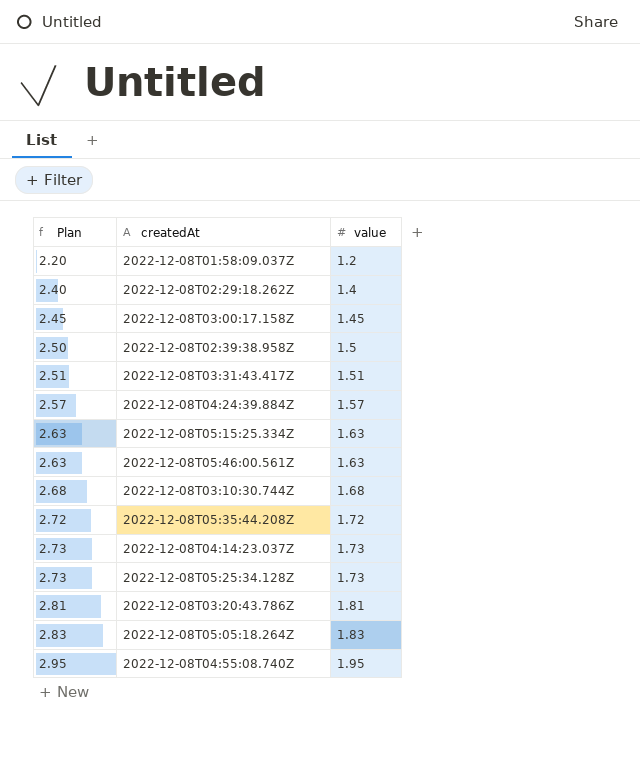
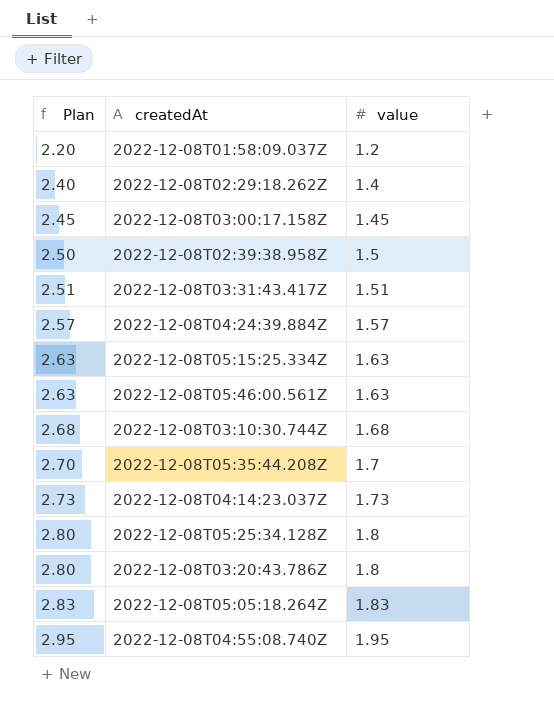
2022-12-08T05:35:44.208Z | Plan: 2.72 -> 2.70
2022-12-08T05:35:44.208Z | value: 1.72 -> 1.7
2022-12-08T05:25:34.128Z | Plan: 2.73 -> 2.80
2022-12-08T05:25:34.128Z | value: 1.73 -> 1.8
2022-12-08T03:20:43.786Z | Plan: 2.81 -> 2.80
2022-12-08T03:20:43.786Z | value: 1.81 -> 1.8

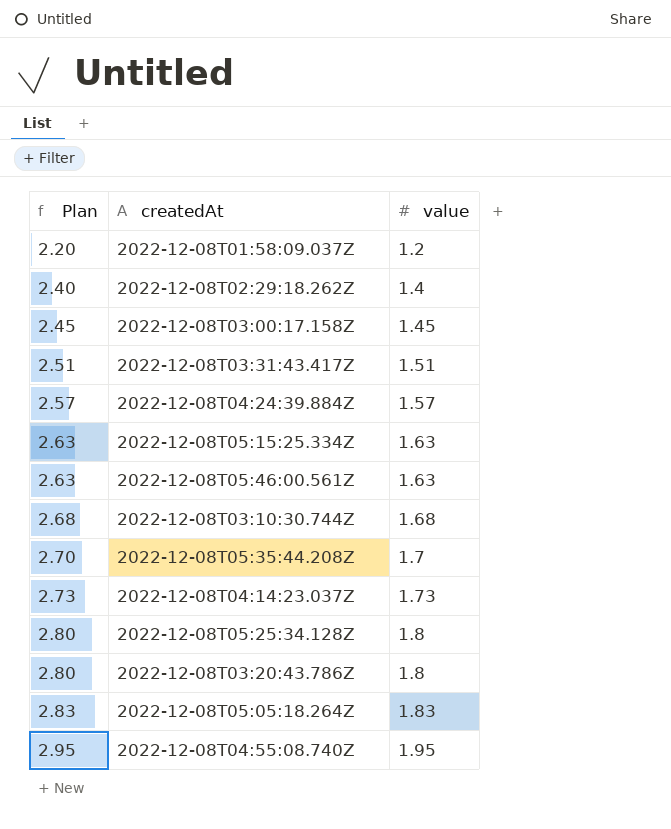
row 2022-12-08T02:39:38.958Z: 2.50 | 1.5 -> none

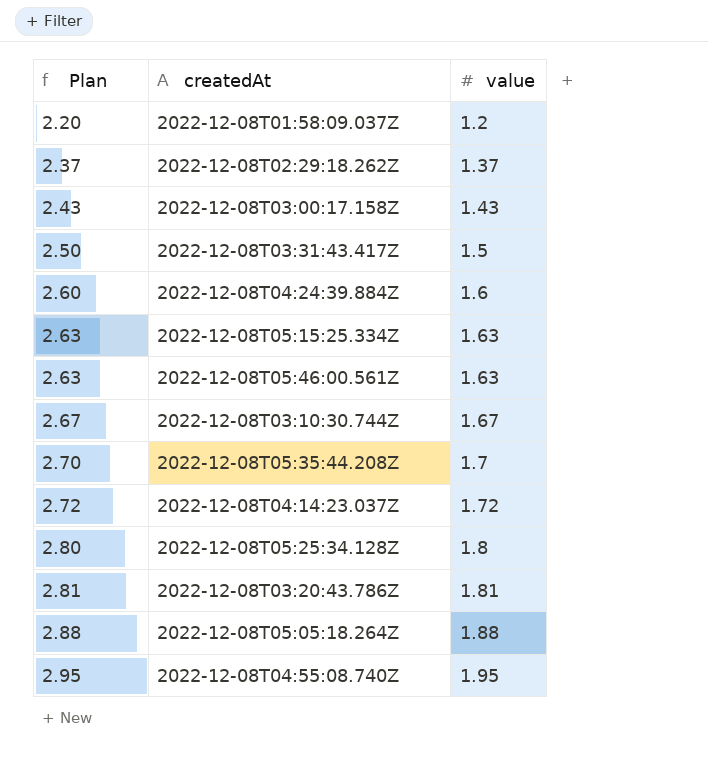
2022-12-08T02:29:18.262Z | Plan: 2.40 -> 2.37
2022-12-08T02:29:18.262Z | value: 1.4 -> 1.37
2022-12-08T03:00:17.158Z | Plan: 2.45 -> 2.43
2022-12-08T03:00:17.158Z | value: 1.45 -> 1.43
2022-12-08T03:31:43.417Z | Plan: 2.51 -> 2.50
2022-12-08T03:31:43.417Z | value: 1.51 -> 1.5
2022-12-08T04:24:39.884Z | Plan: 2.57 -> 2.60
2022-12-08T04:24:39.884Z | value: 1.57 -> 1.6
2022-12-08T03:10:30.744Z | Plan: 2.68 -> 2.67
2022-12-08T03:10:30.744Z | value: 1.68 -> 1.67
2022-12-08T04:14:23.037Z | Plan: 2.73 -> 2.72
2022-12-08T04:14:23.037Z | value: 1.73 -> 1.72
2022-12-08T03:20:43.786Z | Plan: 2.80 -> 2.81
2022-12-08T03:20:43.786Z | value: 1.8 -> 1.81
2022-12-08T05:05:18.264Z | Plan: 2.83 -> 2.88
2022-12-08T05:05:18.264Z | value: 1.83 -> 1.88

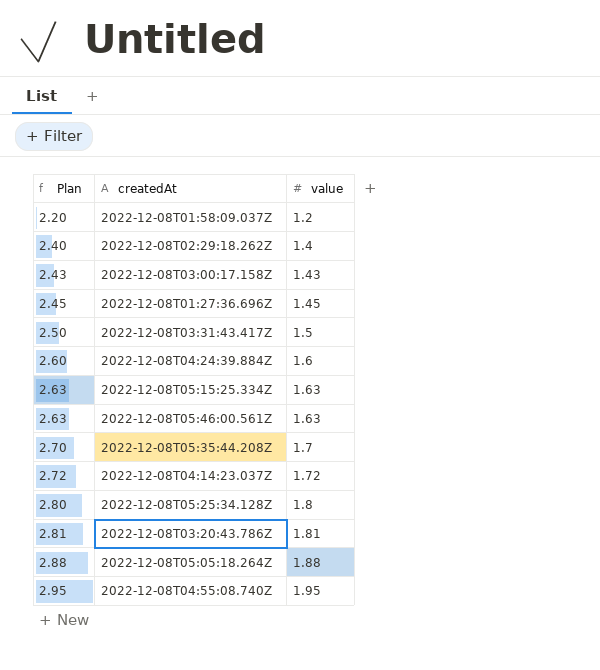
row 2022-12-08T03:10:30.744Z: 2.67 | 1.67 -> none
2022-12-08T02:29:18.262Z | Plan: 2.37 -> 2.40
2022-12-08T02:29:18.262Z | value: 1.37 -> 1.4
row 2022-12-08T01:27:36.696Z: none -> 2.45 | 1.45

